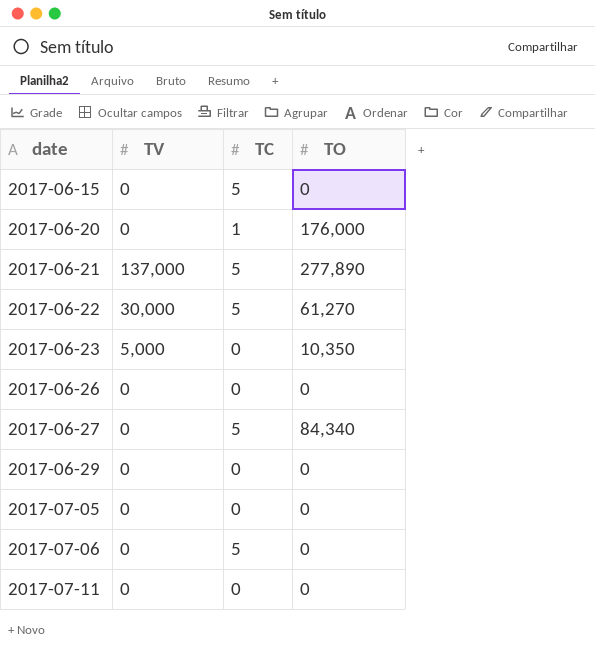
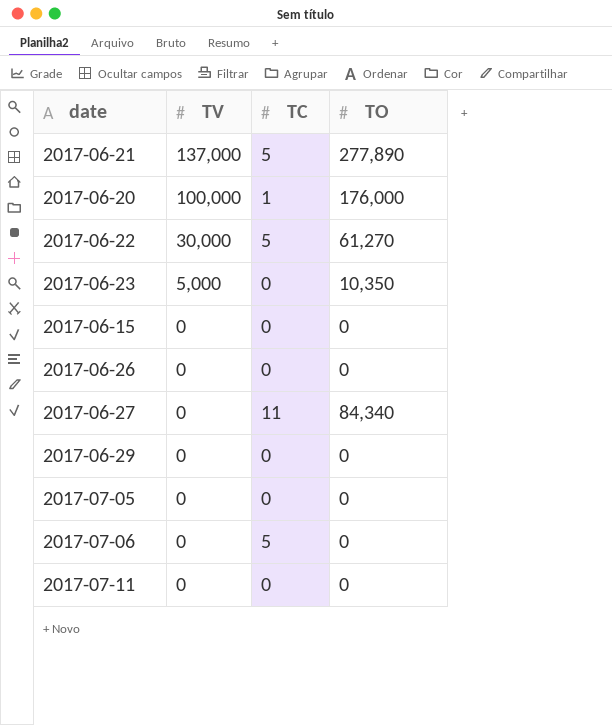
row order: date ascending -> TV descending
2017-06-20 | TV: 0 -> 100,000
2017-06-15 | TC: 5 -> 0
2017-06-27 | TC: 5 -> 11

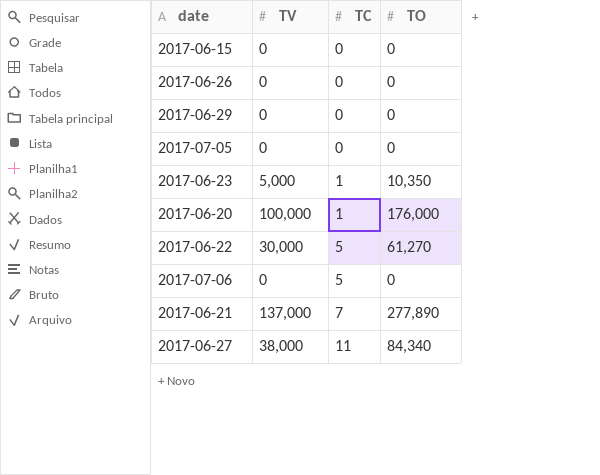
row order: TV descending -> TC ascending
row 2017-07-11: 0 | 0 | 0 -> none
2017-06-23 | TC: 0 -> 1
2017-06-21 | TC: 5 -> 7
2017-06-27 | TV: 0 -> 38,000

